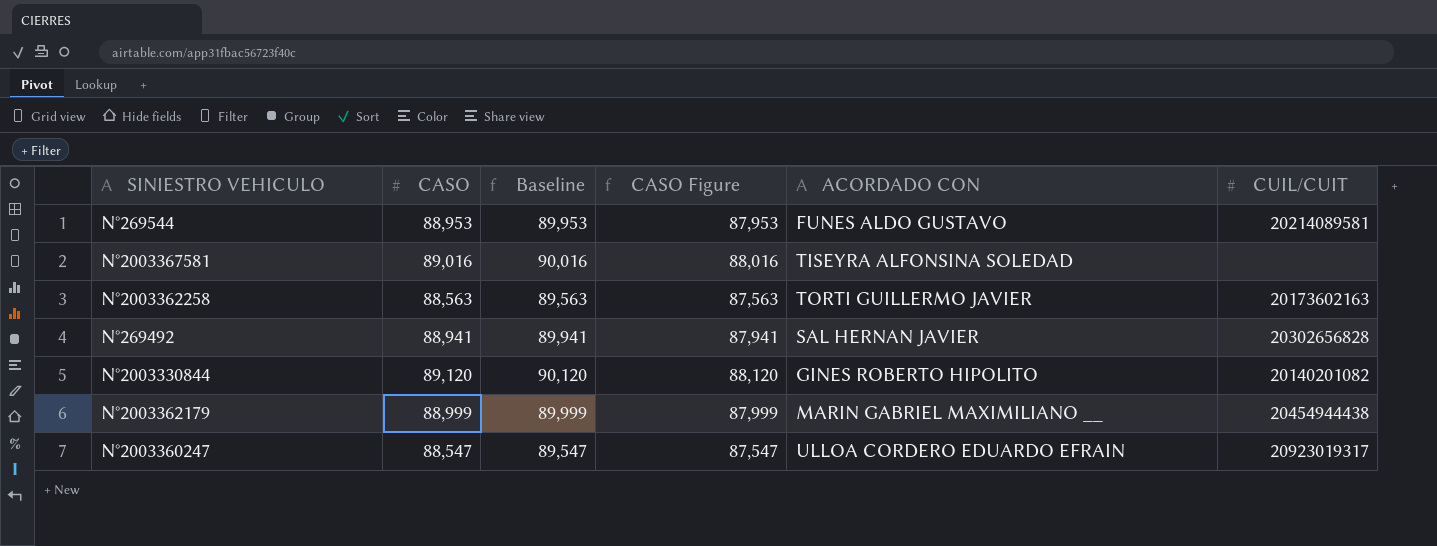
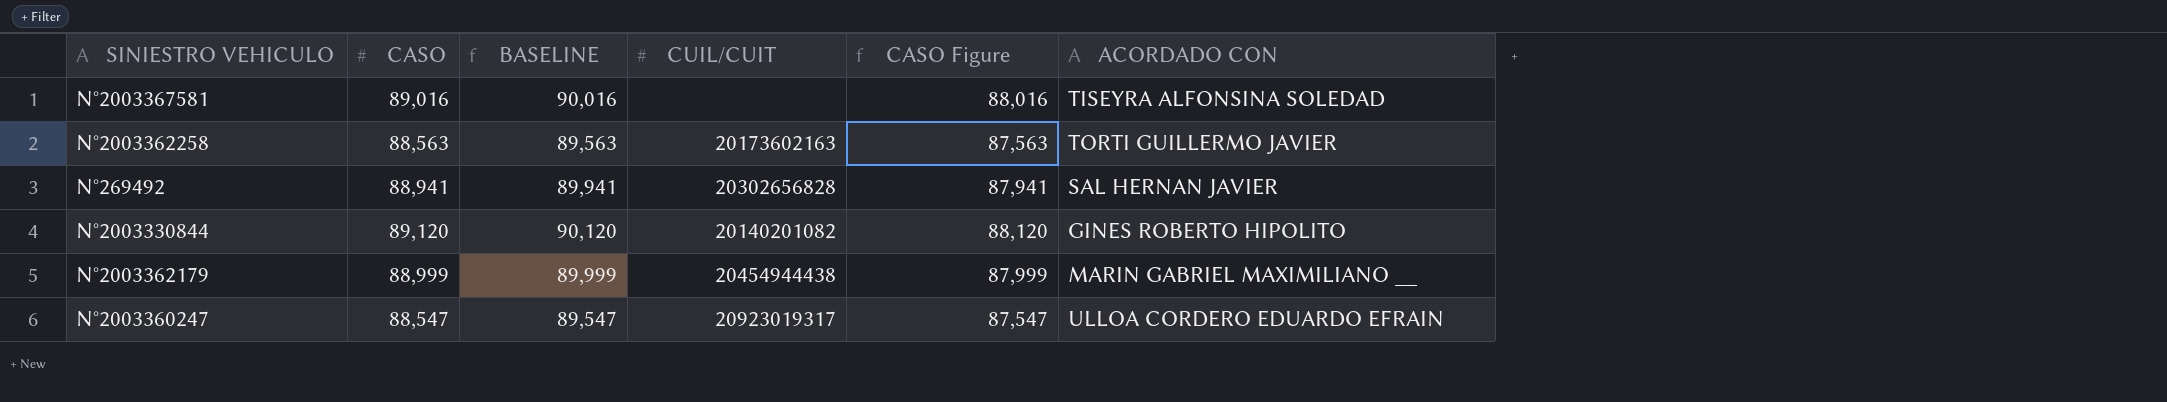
column name: Baseline -> BASELINE
column CUIL/CUIT | position: 6 -> 4
row N°269544: 88,953 | 89,953 | 87,953 | FUNES ALDO GUSTAVO | 20214089581 -> none

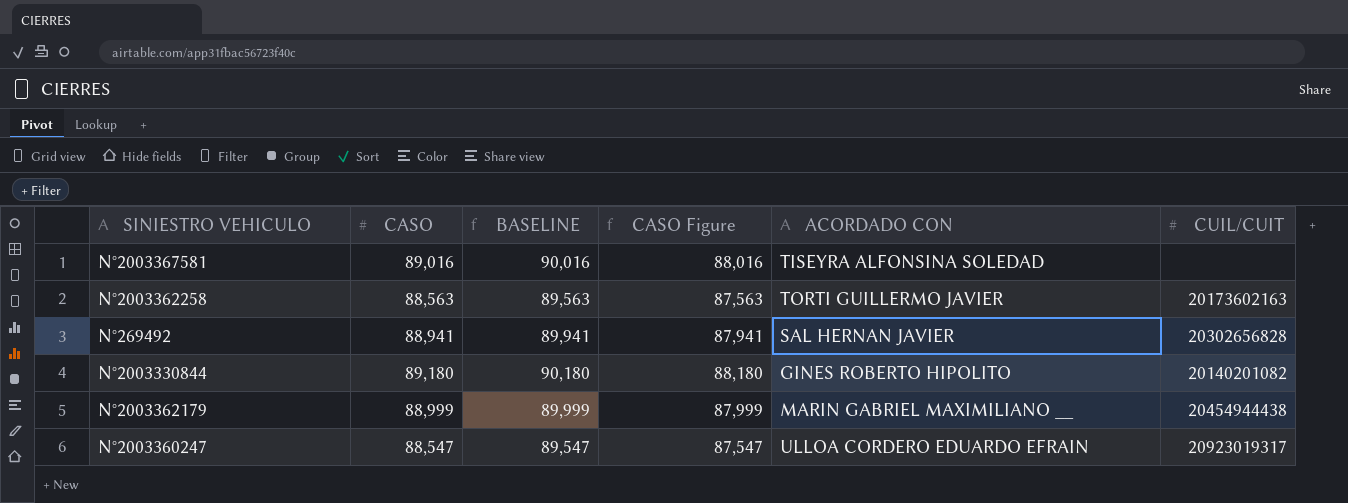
column CUIL/CUIT | position: 4 -> 6
N°2003330844 | CASO: 89,120 -> 89,180
N°2003330844 | BASELINE: 90,120 -> 90,180
N°2003330844 | CASO Figure: 88,120 -> 88,180

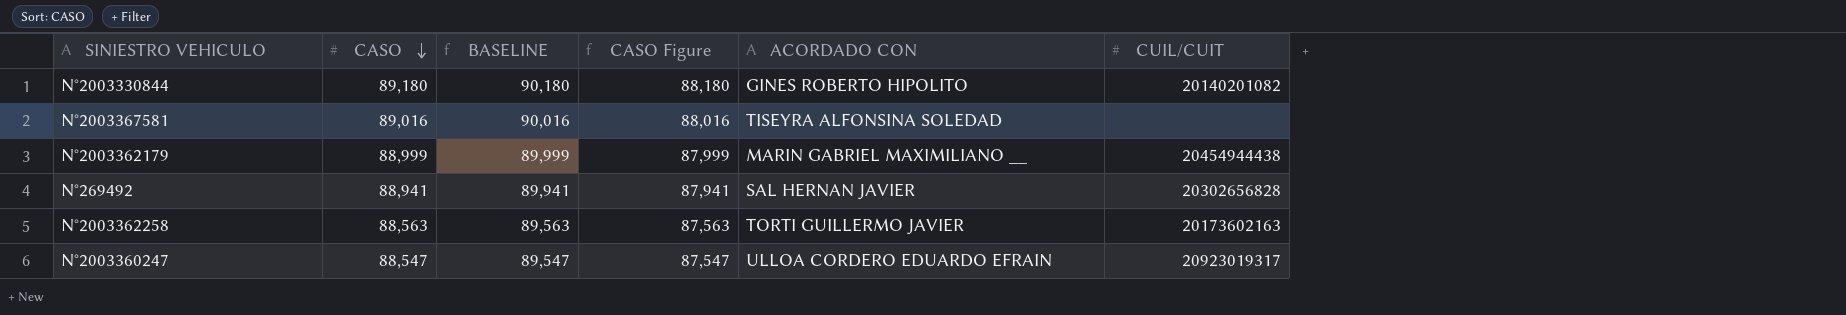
row order: none -> CASO descending

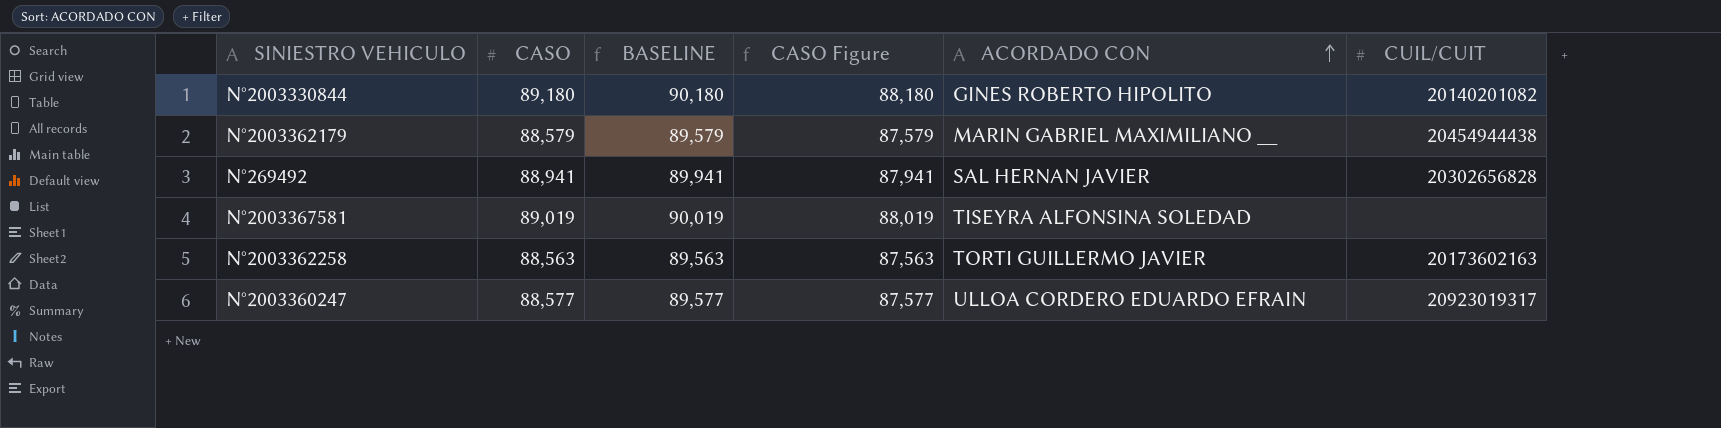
row order: CASO descending -> ACORDADO CON ascending
N°2003362179 | CASO: 88,999 -> 88,579
N°2003362179 | BASELINE: 89,999 -> 89,579
N°2003362179 | CASO Figure: 87,999 -> 87,579
N°2003367581 | CASO: 89,016 -> 89,019
N°2003367581 | BASELINE: 90,016 -> 90,019
N°2003367581 | CASO Figure: 88,016 -> 88,019
N°2003360247 | CASO: 88,547 -> 88,577
N°2003360247 | BASELINE: 89,547 -> 89,577
N°2003360247 | CASO Figure: 87,547 -> 87,577

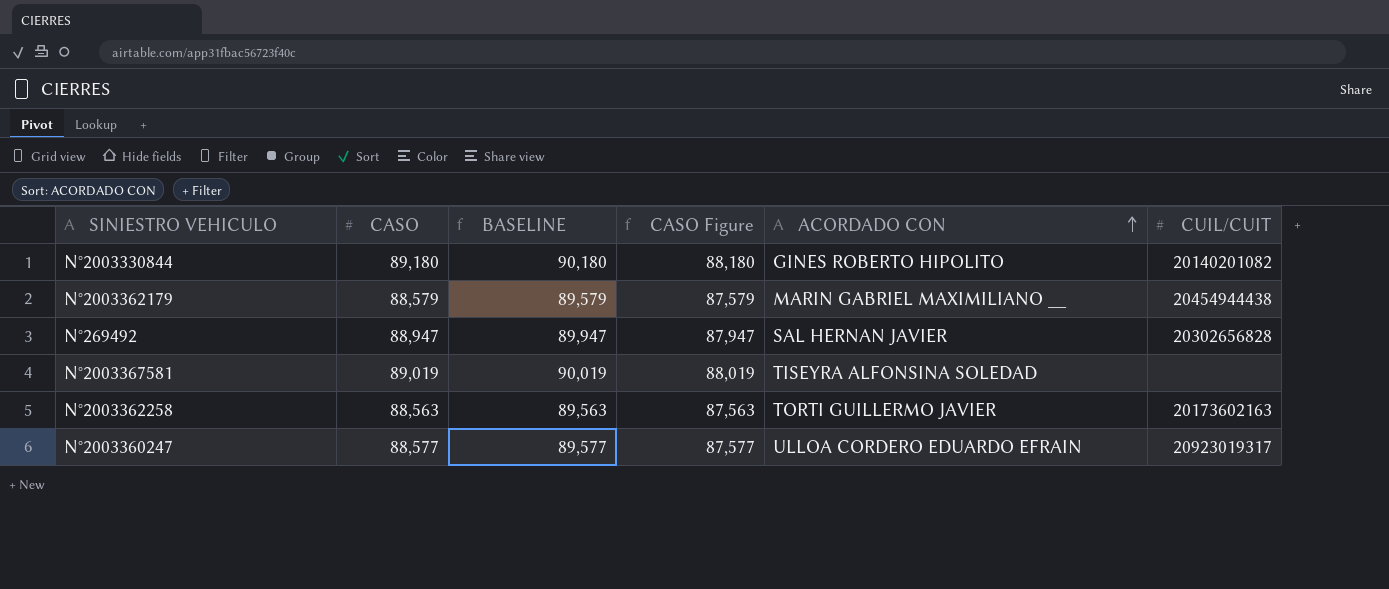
N°269492 | CASO: 88,941 -> 88,947
N°269492 | BASELINE: 89,941 -> 89,947
N°269492 | CASO Figure: 87,941 -> 87,947

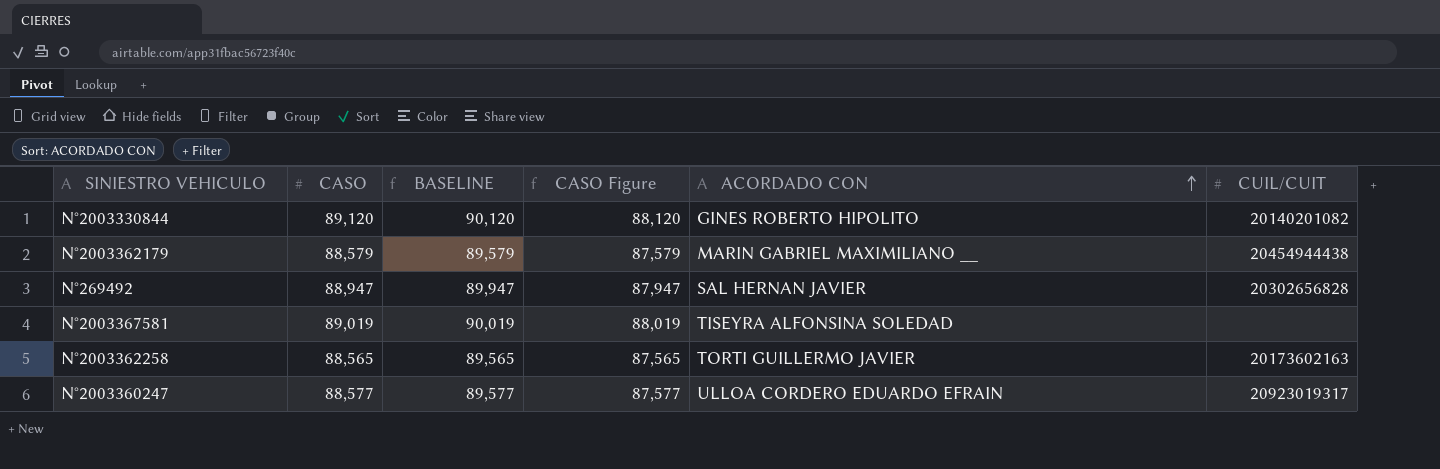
N°2003330844 | CASO: 89,180 -> 89,120
N°2003330844 | BASELINE: 90,180 -> 90,120
N°2003330844 | CASO Figure: 88,180 -> 88,120
N°2003362258 | CASO: 88,563 -> 88,565
N°2003362258 | BASELINE: 89,563 -> 89,565
N°2003362258 | CASO Figure: 87,563 -> 87,565

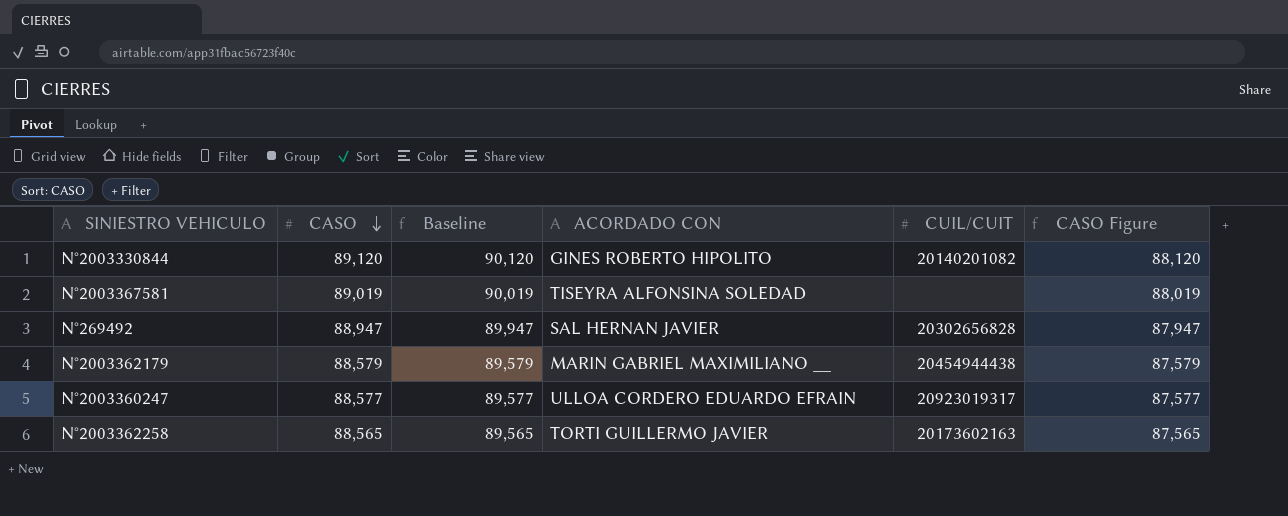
row order: ACORDADO CON ascending -> CASO descending
column name: BASELINE -> Baseline
column CASO Figure | position: 4 -> 6

